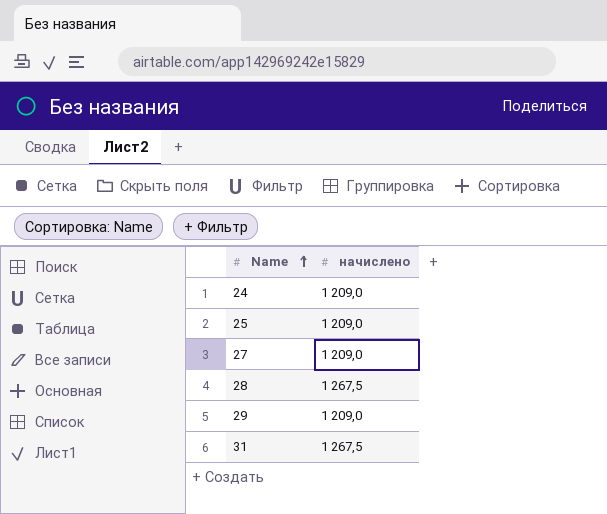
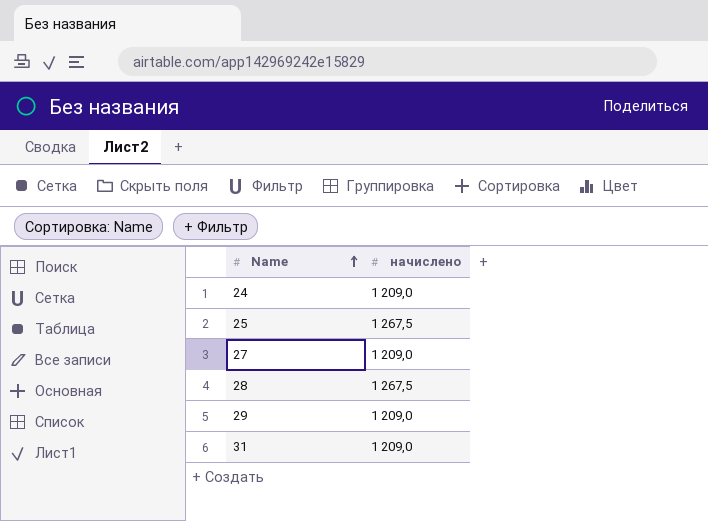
25 | начислено: 1 209,0 -> 1 267,5
31 | начислено: 1 267,5 -> 1 209,0

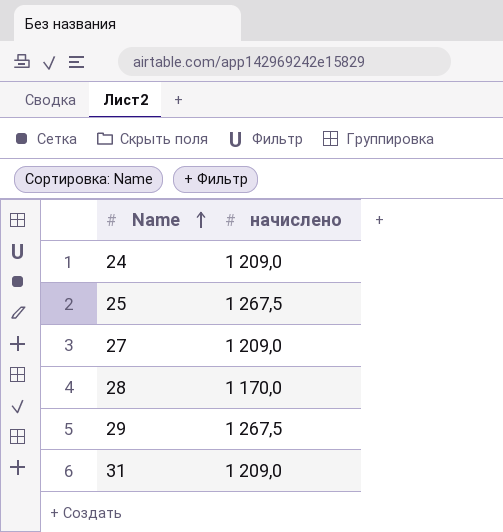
28 | начислено: 1 267,5 -> 1 170,0
29 | начислено: 1 209,0 -> 1 267,5

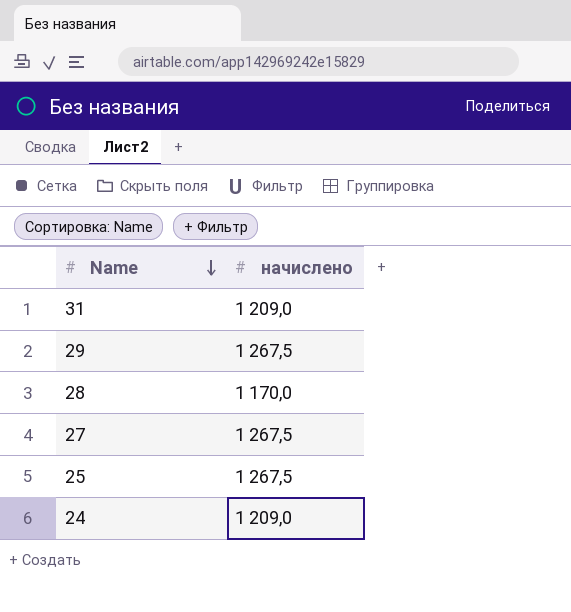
row order: Name ascending -> Name descending
27 | начислено: 1 209,0 -> 1 267,5

